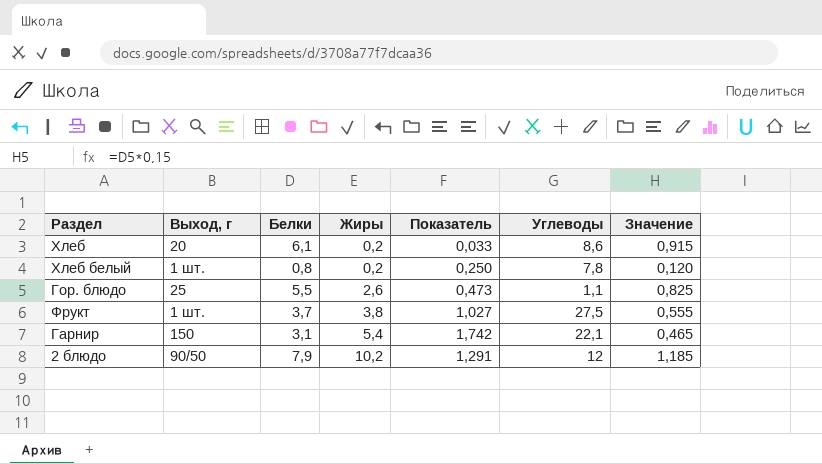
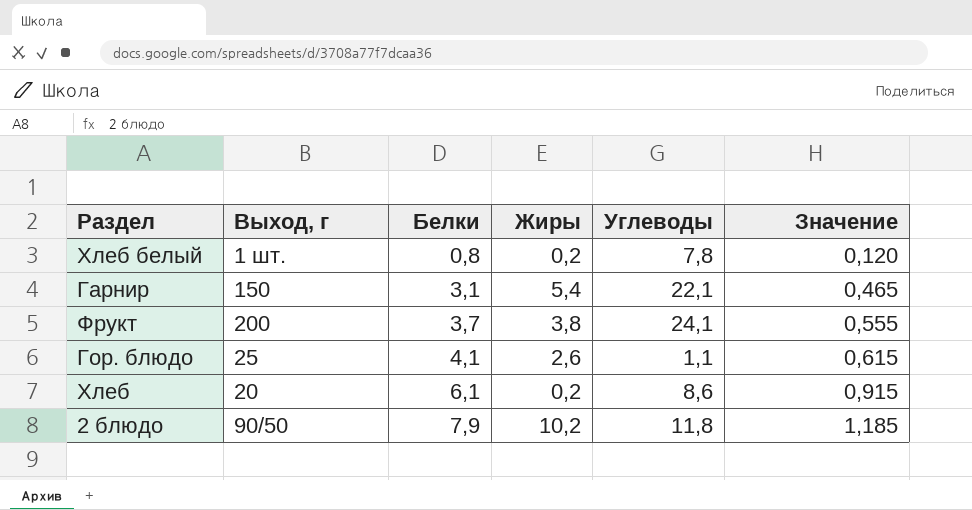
row order: Жиры ascending -> Белки ascending
column Показатель | formula: [Жиры] / [Белки] -> none
Фрукт | Выход, г: 1 шт. -> 200
Фрукт | Углеводы: 27,5 -> 24,1
Гор. блюдо | Белки: 5,5 -> 4,1
Гор. блюдо | Значение: 0,825 -> 0,615
2 блюдо | Углеводы: 12 -> 11,8

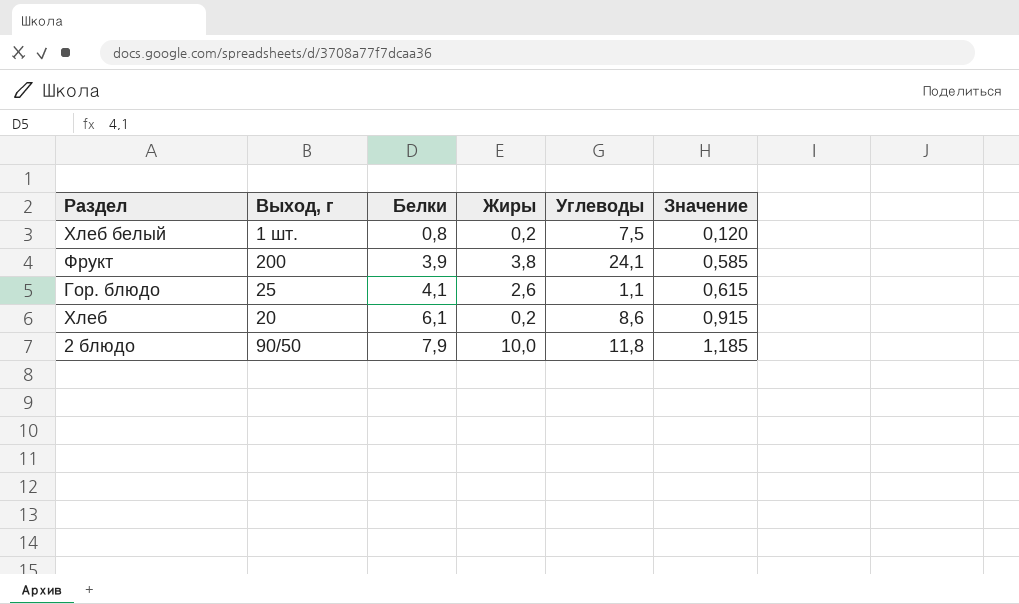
row Гарнир: 150 | 3,1 | 5,4 | 22,1 | 0,465 -> none
Хлеб белый | Углеводы: 7,8 -> 7,5
Фрукт | Белки: 3,7 -> 3,9
Фрукт | Значение: 0,555 -> 0,585
2 блюдо | Жиры: 10,2 -> 10,0

